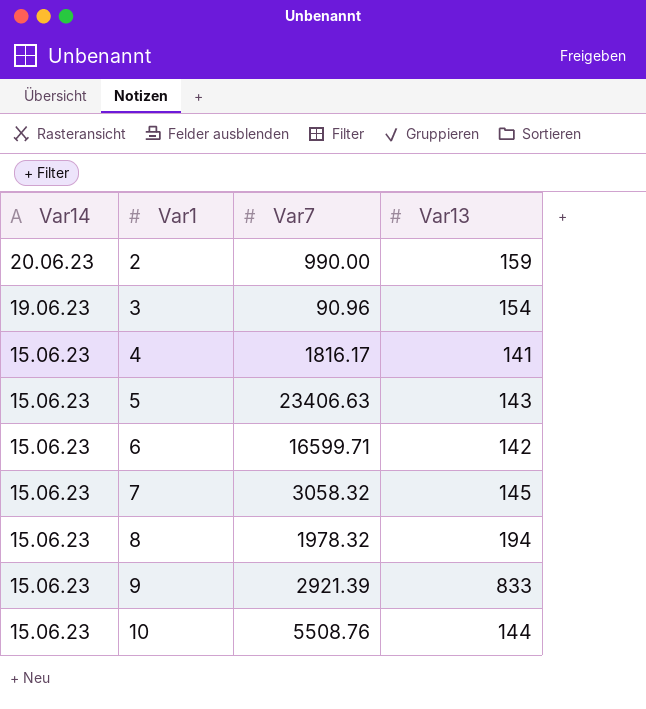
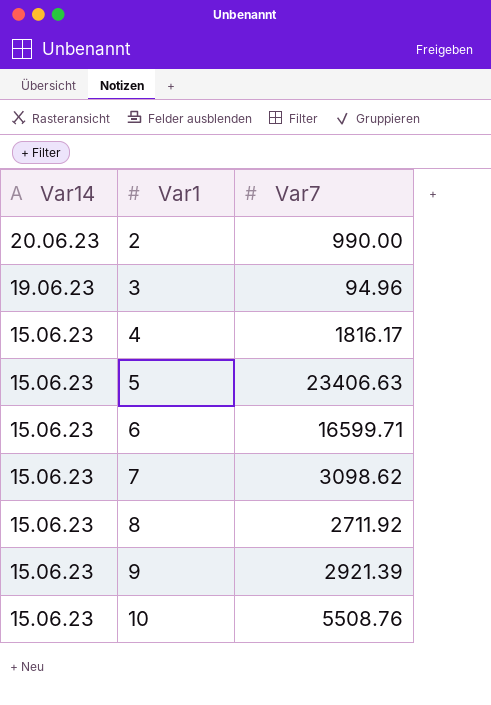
column Var13 | position: 4 -> none
3 | Var7: 90.96 -> 94.96
7 | Var7: 3058.32 -> 3098.62
8 | Var7: 1978.32 -> 2711.92

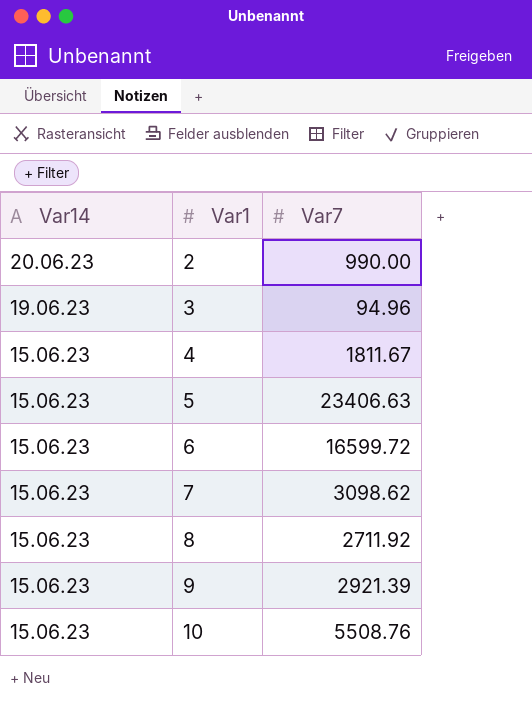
4 | Var7: 1816.17 -> 1811.67
6 | Var7: 16599.71 -> 16599.72

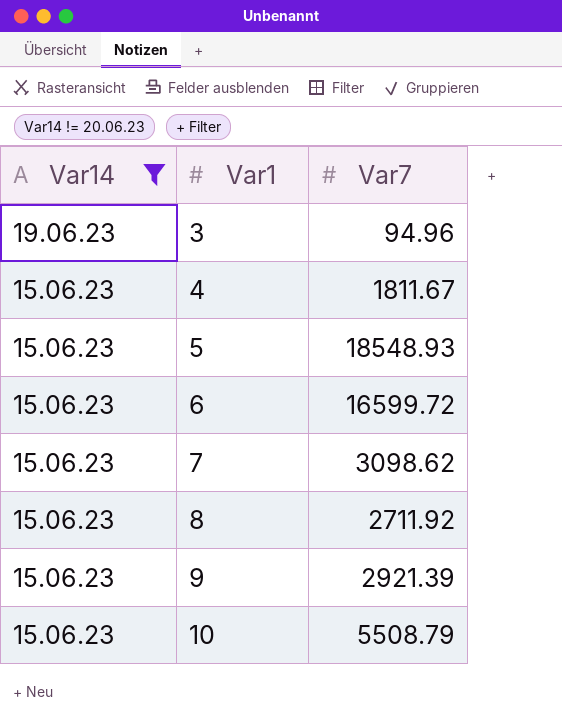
filter: none -> Var14 != 20.06.23
5 | Var7: 23406.63 -> 18548.93
10 | Var7: 5508.76 -> 5508.79

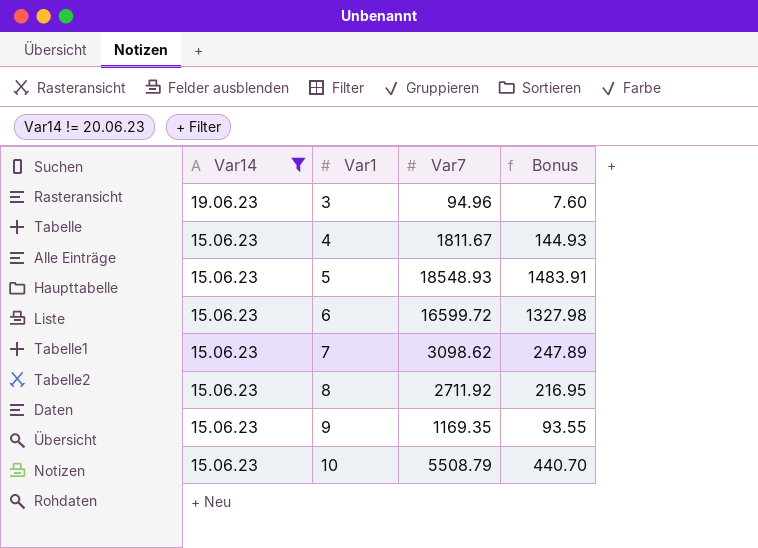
column Bonus | formula: none -> [Var7] * 0.08
9 | Var7: 2921.39 -> 1169.35

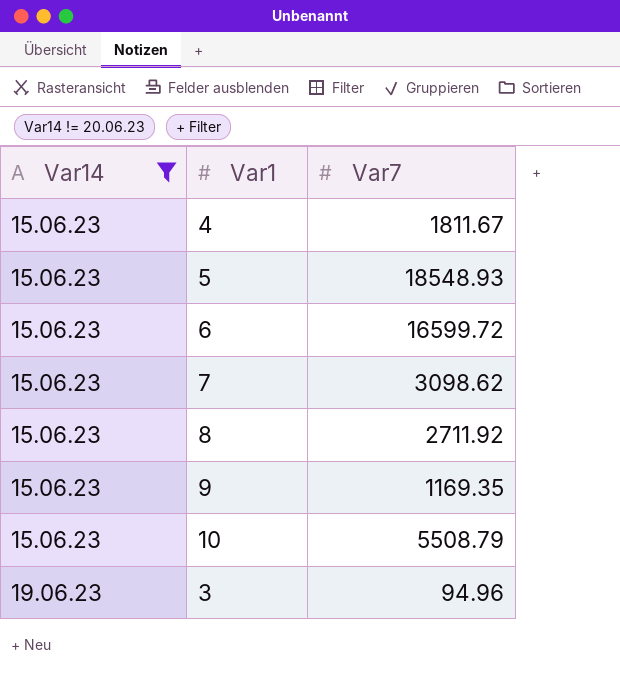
row order: Var14 descending -> Var14 ascending
column Bonus | formula: [Var7] * 0.08 -> none

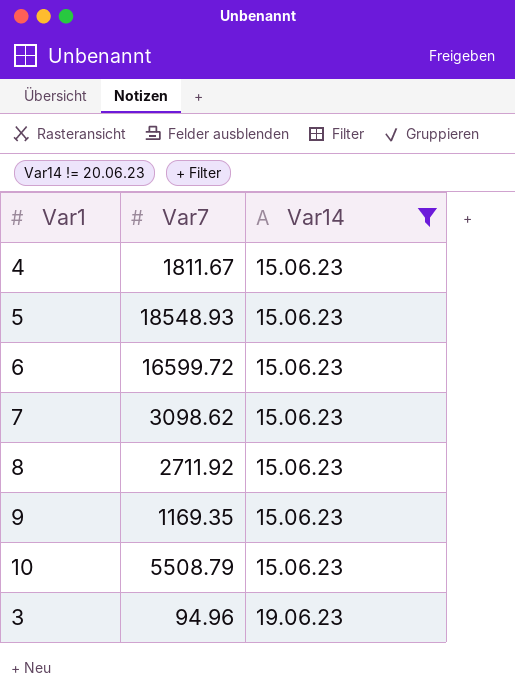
column Var14 | position: 1 -> 3

